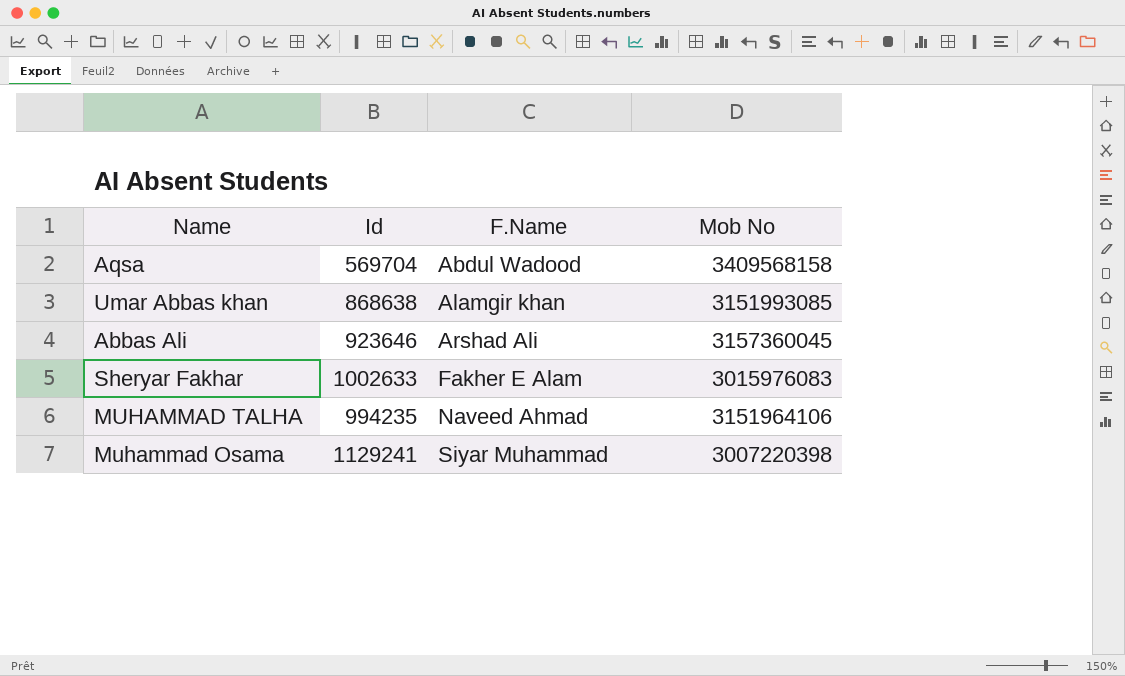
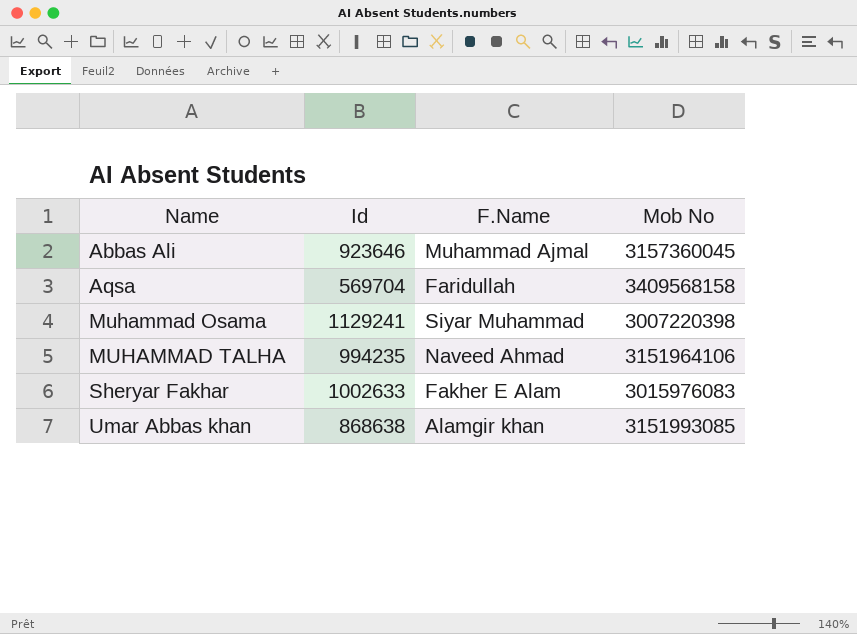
row order: F.Name ascending -> Name ascending
Abbas Ali | F.Name: Arshad Ali -> Muhammad Ajmal
Aqsa | F.Name: Abdul Wadood -> Faridullah

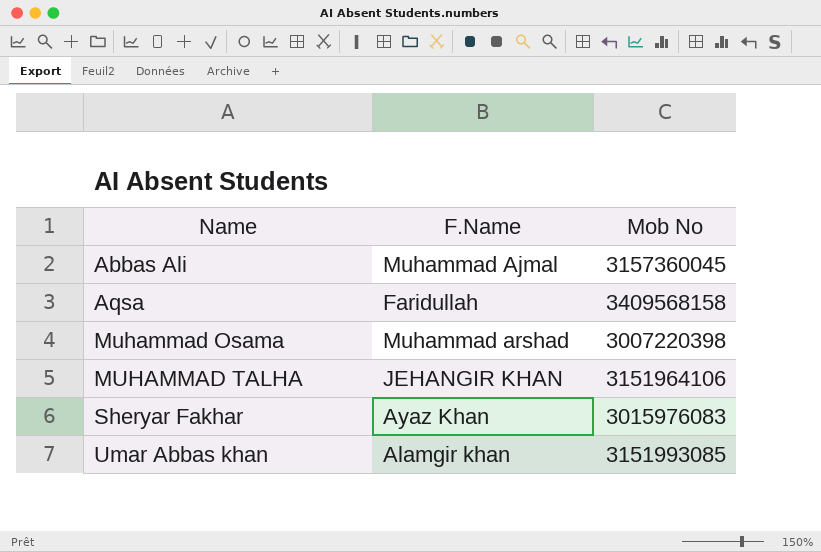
column Id | position: 2 -> none
Muhammad Osama | F.Name: Siyar Muhammad -> Muhammad arshad
MUHAMMAD TALHA | F.Name: Naveed Ahmad -> JEHANGIR KHAN
Sheryar Fakhar | F.Name: Fakher E Alam -> Ayaz Khan

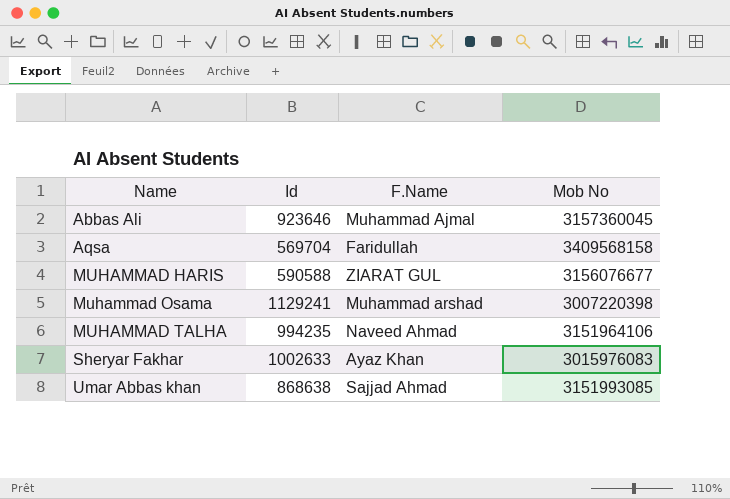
column Id | position: none -> 2
row MUHAMMAD HARIS: none -> 590588 | ZIARAT GUL | 3156076677
MUHAMMAD TALHA | F.Name: JEHANGIR KHAN -> Naveed Ahmad
Umar Abbas khan | F.Name: Alamgir khan -> Sajjad Ahmad

